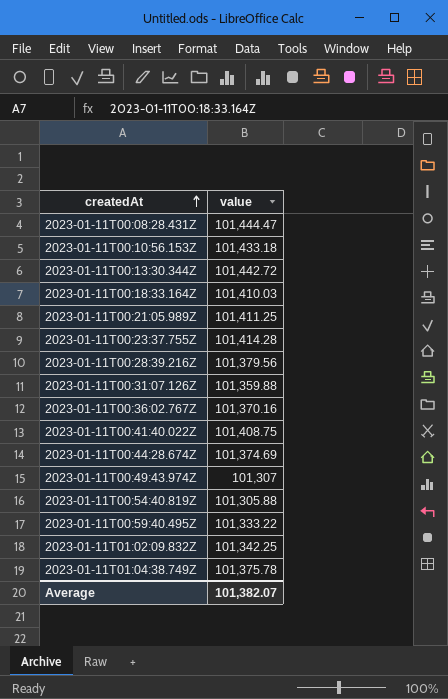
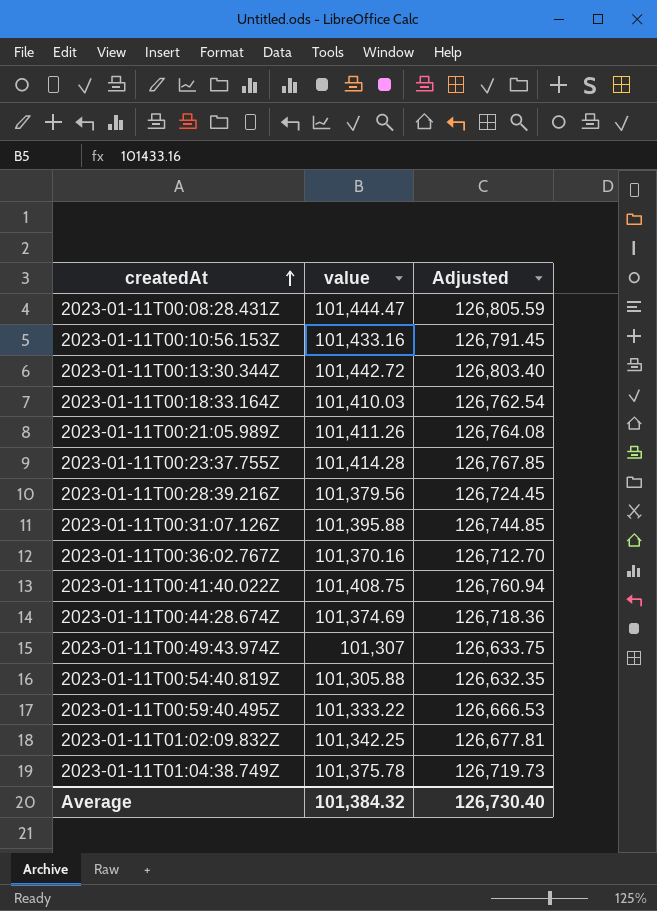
column Adjusted | formula: none -> [value] * 1.25
2023-01-11T00:10:56.153Z | value: 101,433.18 -> 101,433.16
2023-01-11T00:21:05.989Z | value: 101,411.25 -> 101,411.26
2023-01-11T00:31:07.126Z | value: 101,359.88 -> 101,395.88
Average | value: 101,382.07 -> 101,384.32

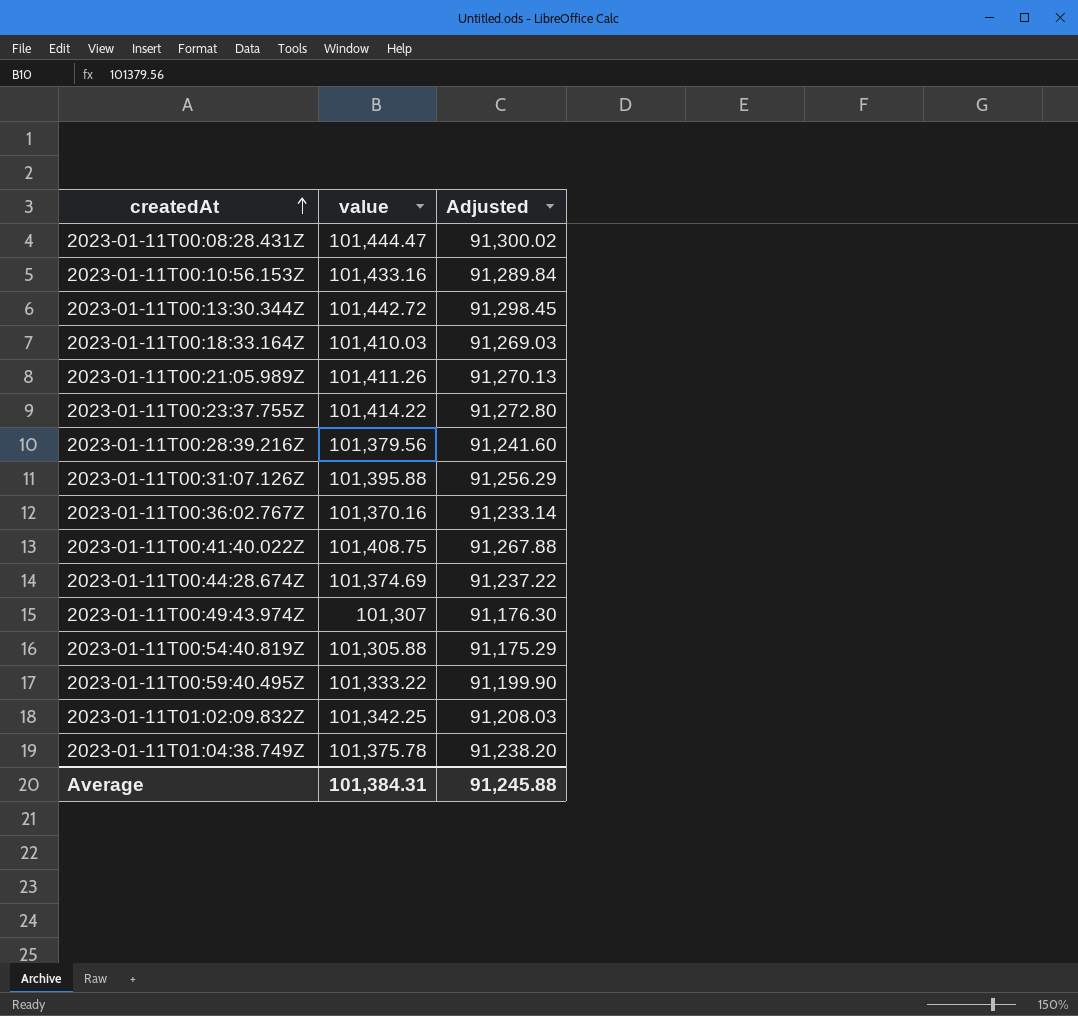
column Adjusted | formula: [value] * 1.25 -> [value] * 0.9
2023-01-11T00:23:37.755Z | value: 101,414.28 -> 101,414.22
Average | value: 101,384.32 -> 101,384.31
Average | Adjusted: 126,730.40 -> 91,245.88

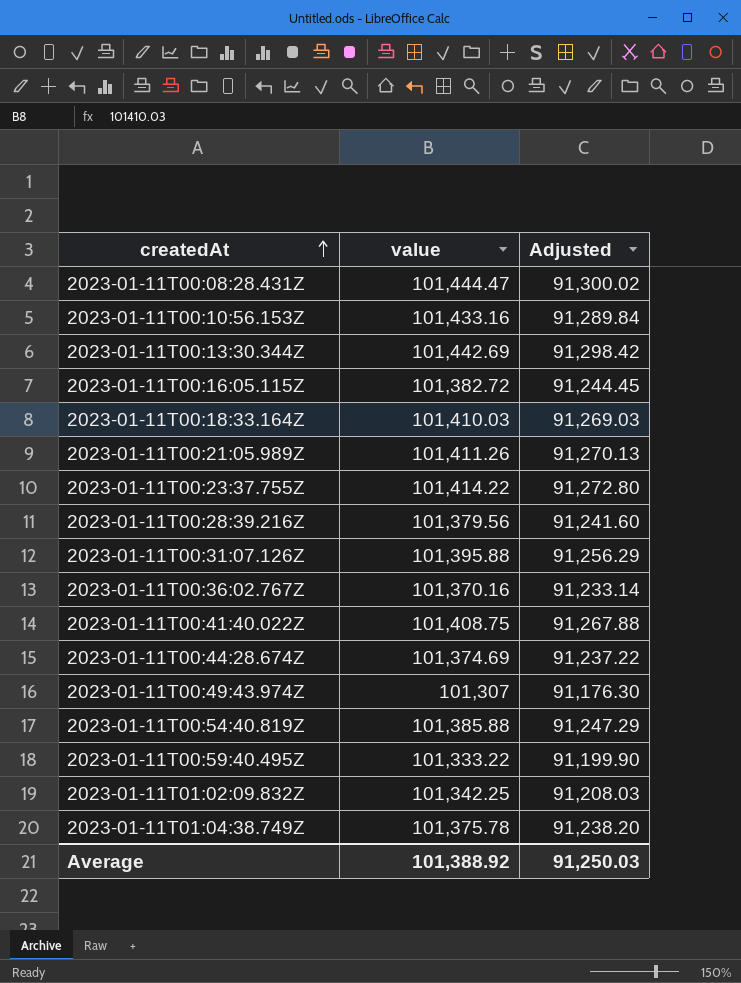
2023-01-11T00:13:30.344Z | value: 101,442.72 -> 101,442.69
2023-01-11T00:13:30.344Z | Adjusted: 91,298.45 -> 91,298.42
row 2023-01-11T00:16:05.115Z: none -> 101,382.72 | 91,244.45
2023-01-11T00:54:40.819Z | value: 101,305.88 -> 101,385.88
2023-01-11T00:54:40.819Z | Adjusted: 91,175.29 -> 91,247.29
Average | value: 101,384.31 -> 101,388.92
Average | Adjusted: 91,245.88 -> 91,250.03

